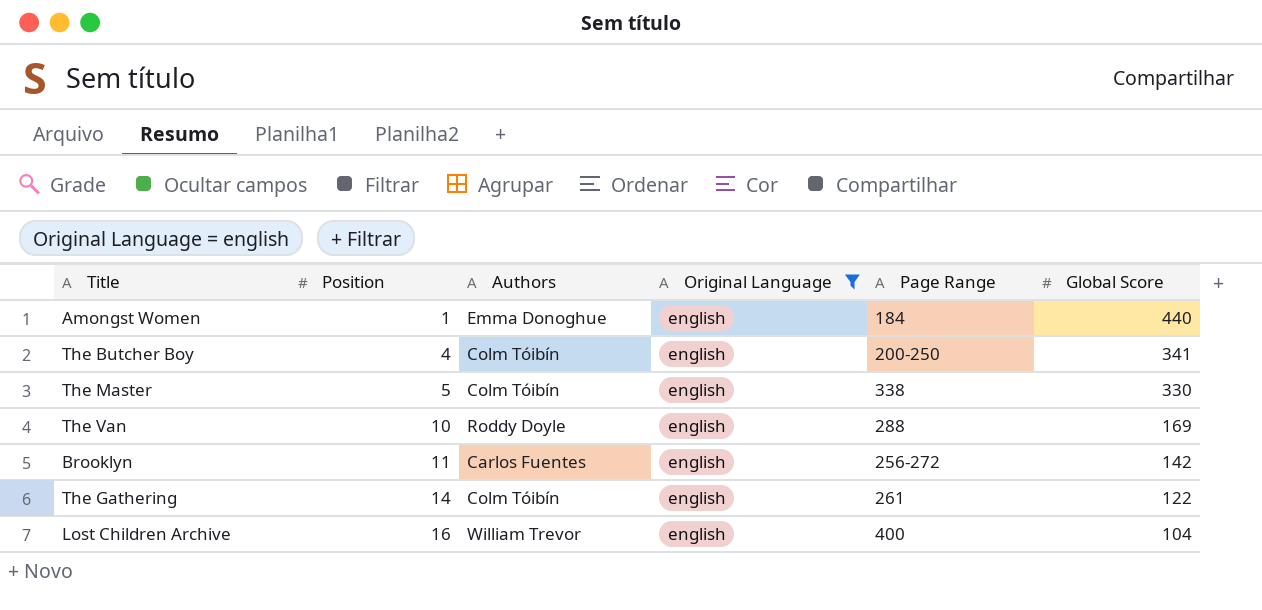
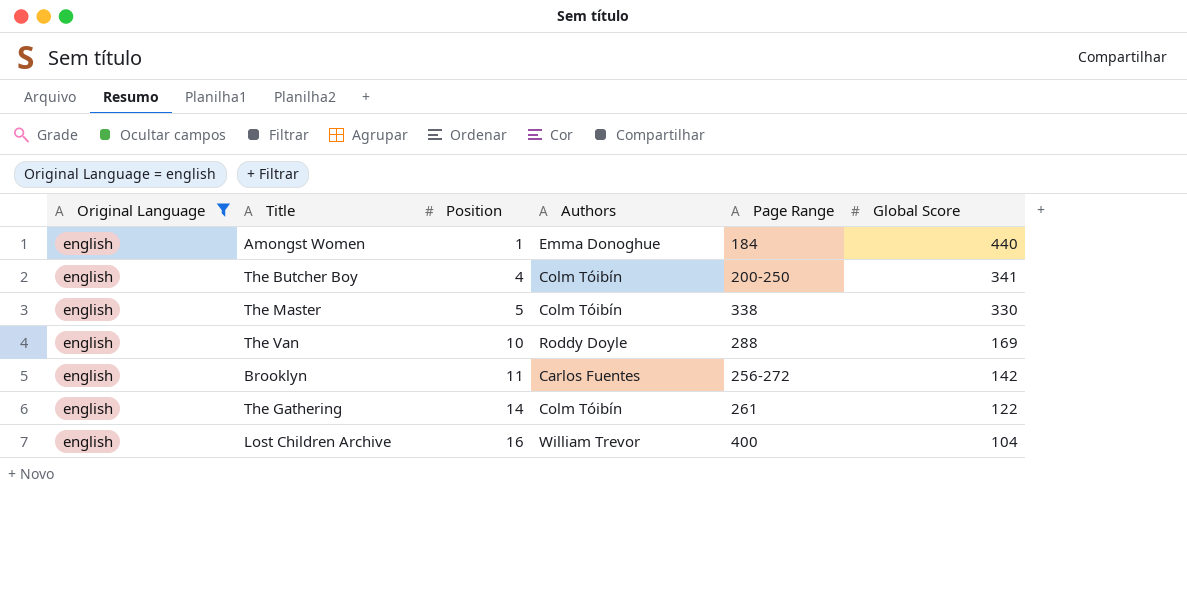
column Original Language | position: 4 -> 1

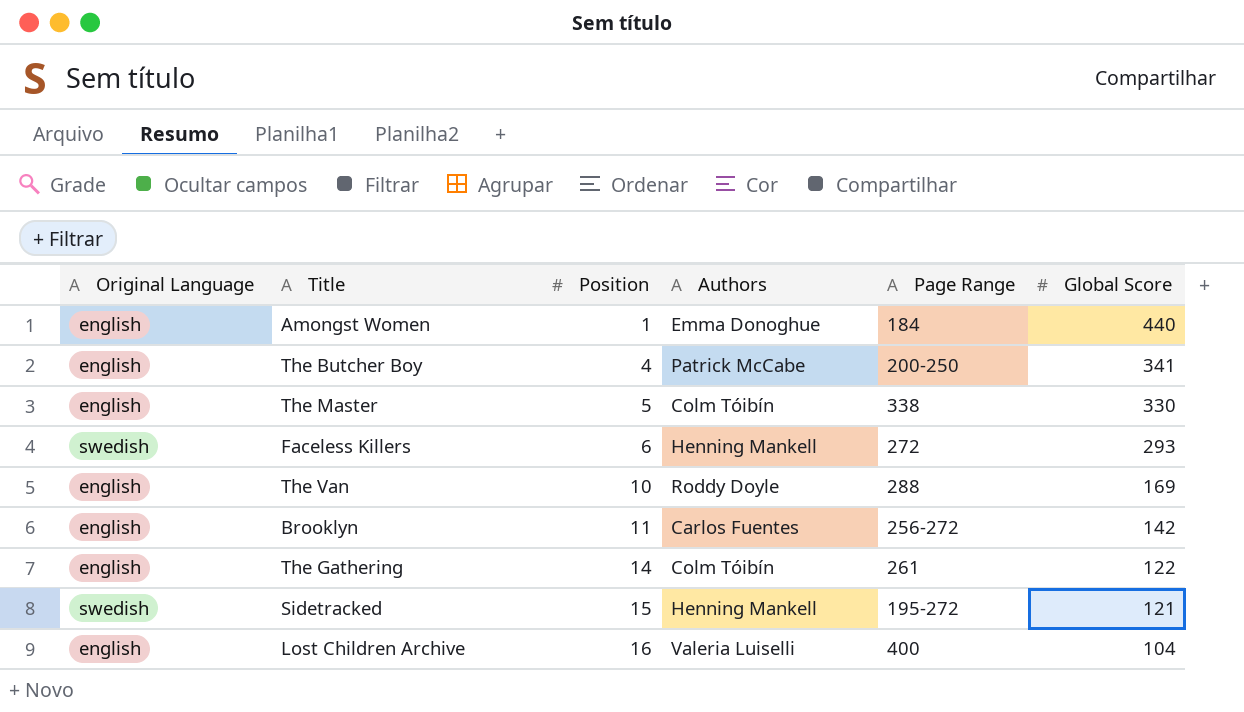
filter: Original Language = english -> none
The Butcher Boy | Authors: Colm Tóibín -> Patrick McCabe
Lost Children Archive | Authors: William Trevor -> Valeria Luiselli

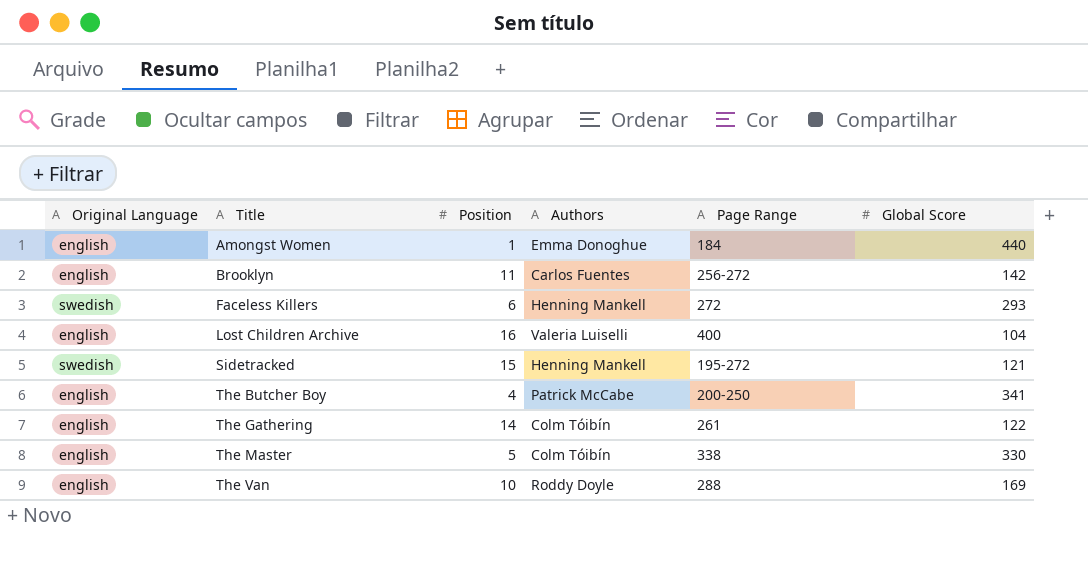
row order: Position ascending -> Title ascending

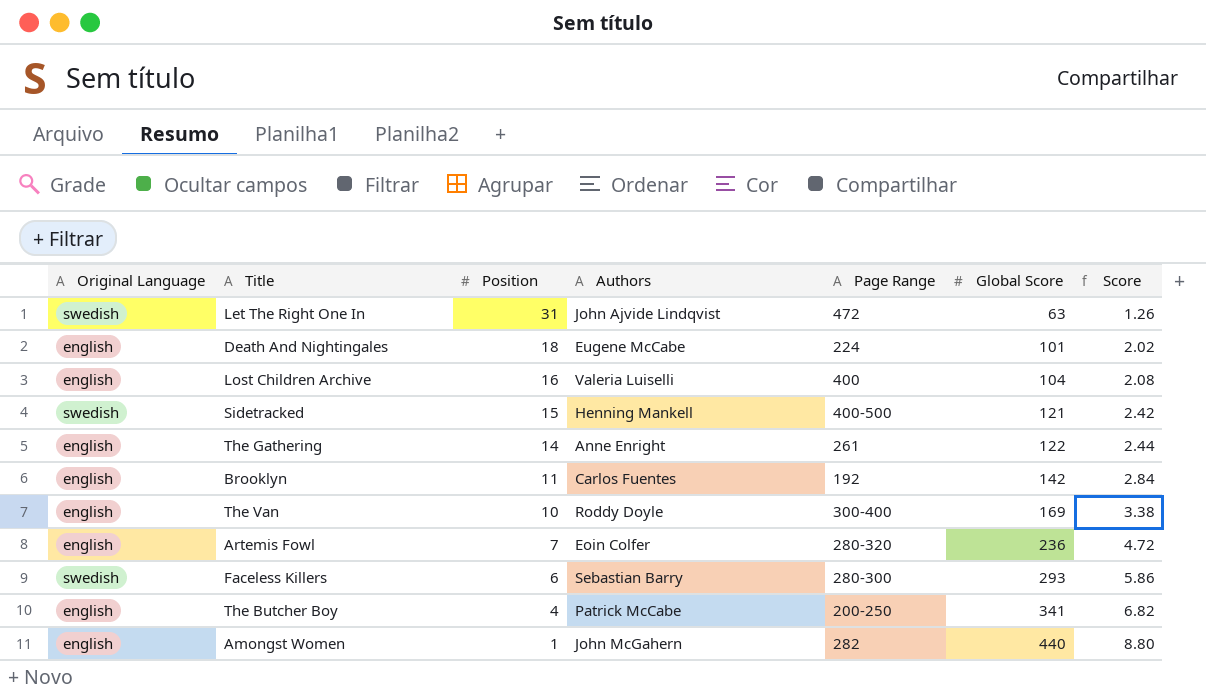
row order: Title ascending -> Position descending
column Score | formula: none -> [Global Score] * 0.02
row The Master: english | 5 | Colm Tóibín | 338 | 330 -> none
row Let The Right One In: none -> swedish | 31 | John Ajvide Lindqvist | 472 | 63 | 1.26
row Death And Nightingales: none -> english | 18 | Eugene McCabe | 224 | 101 | 2.02
Sidetracked | Page Range: 195-272 -> 400-500
The Gathering | Authors: Colm Tóibín -> Anne Enright
Brooklyn | Page Range: 256-272 -> 192
The Van | Page Range: 288 -> 300-400
row Artemis Fowl: none -> english | 7 | Eoin Colfer | 280-320 | 236 | 4.72
Faceless Killers | Authors: Henning Mankell -> Sebastian Barry
Faceless Killers | Page Range: 272 -> 280-300
Amongst Women | Authors: Emma Donoghue -> John McGahern
Amongst Women | Page Range: 184 -> 282

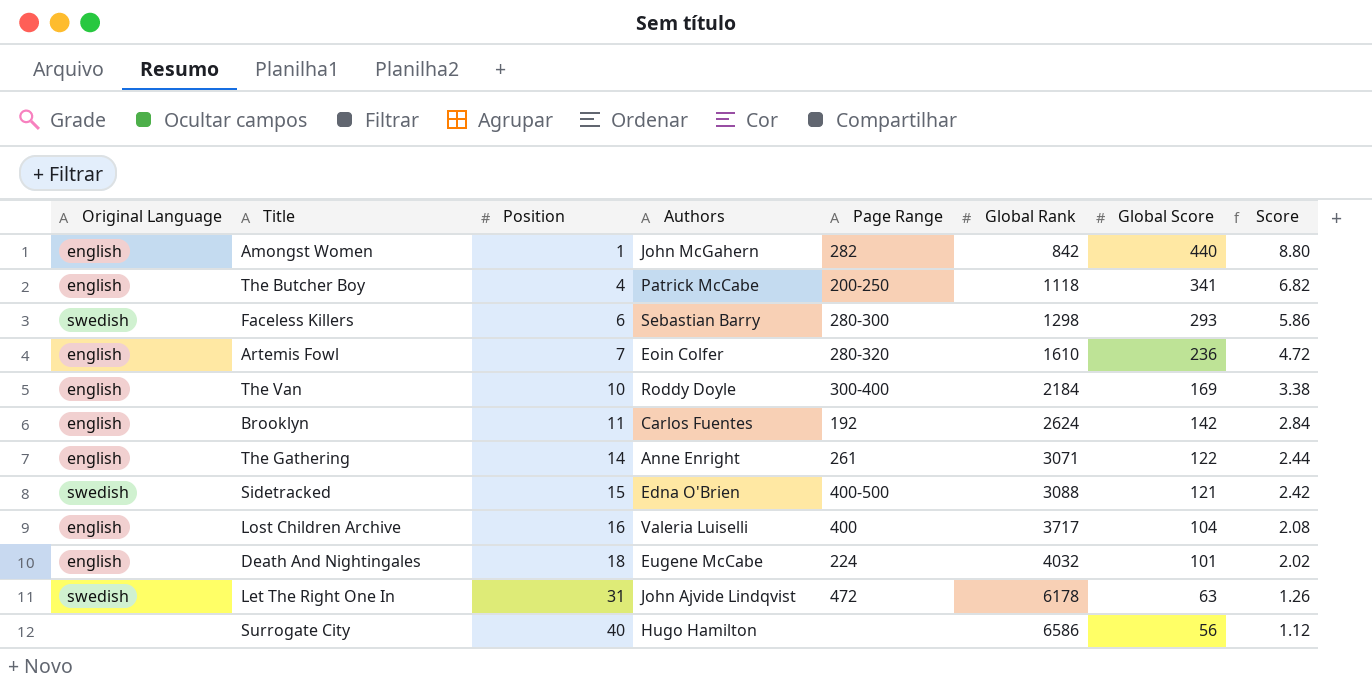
row order: Position descending -> Position ascending
column Global Rank | position: none -> 6
Sidetracked | Authors: Henning Mankell -> Edna O'Brien
row Surrogate City: none -> none | 40 | Hugo Hamilton | none | 6586 | 56 | 1.12

